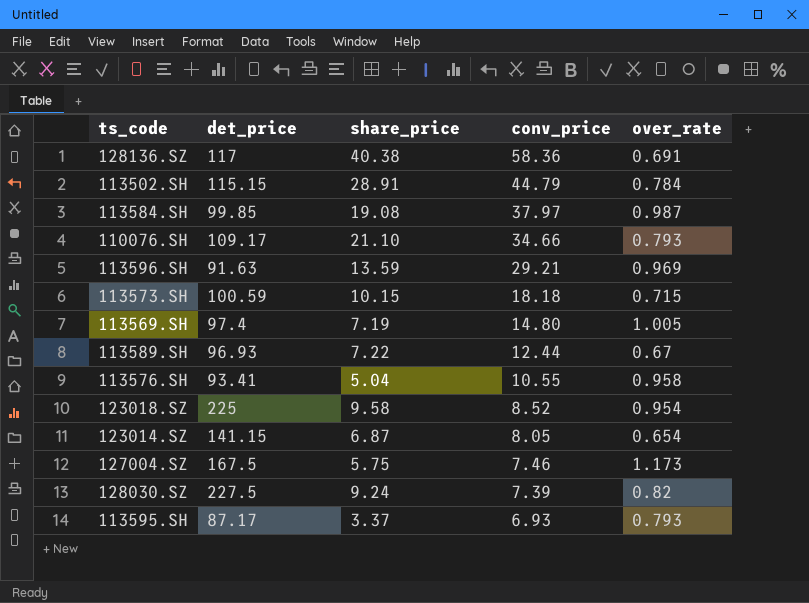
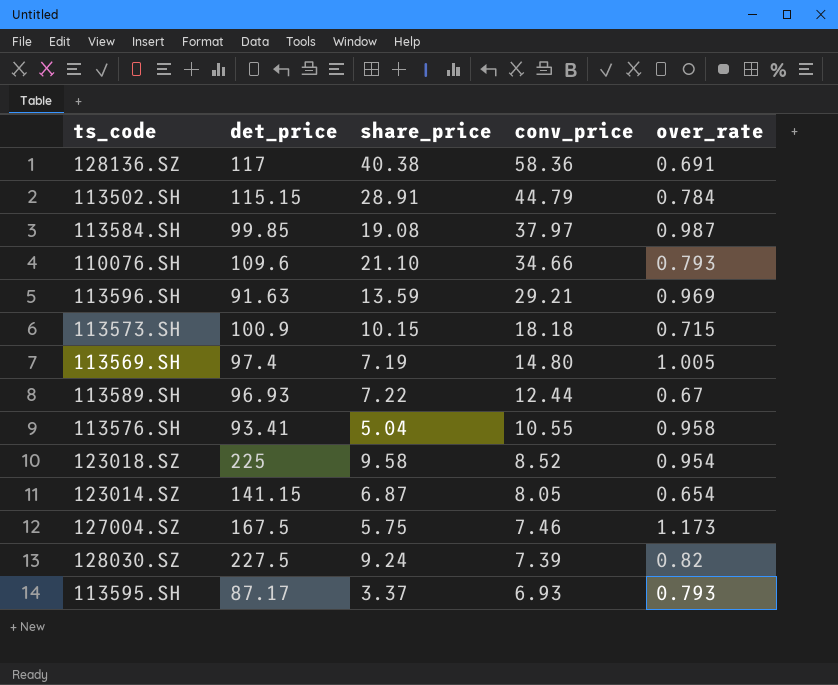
110076.SH | det_price: 109.17 -> 109.6
113573.SH | det_price: 100.59 -> 100.9

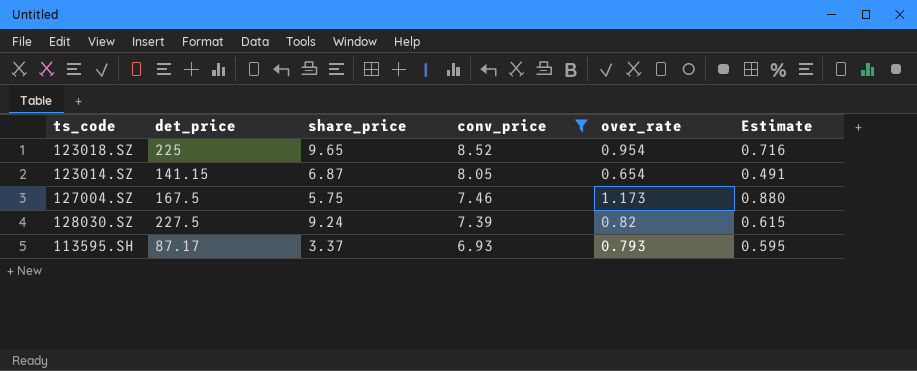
filter: none -> conv_price <= 8.52
column Estimate | formula: none -> [over_rate] * 0.75
123018.SZ | share_price: 9.58 -> 9.65

